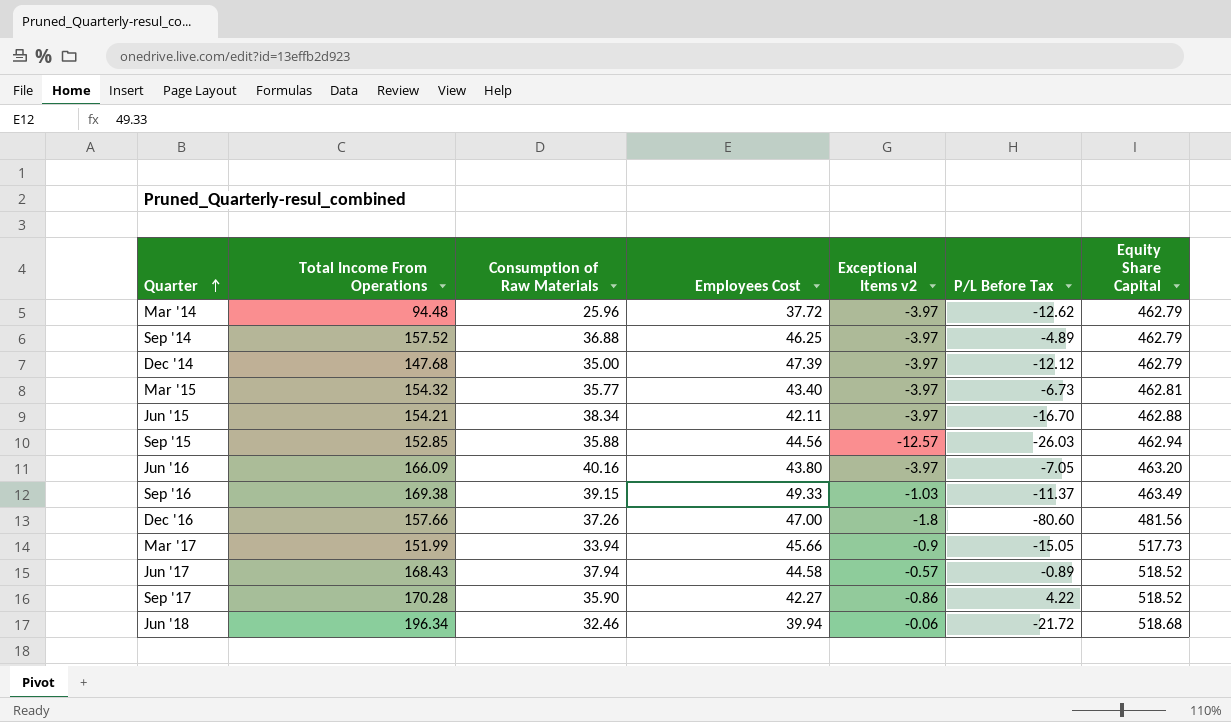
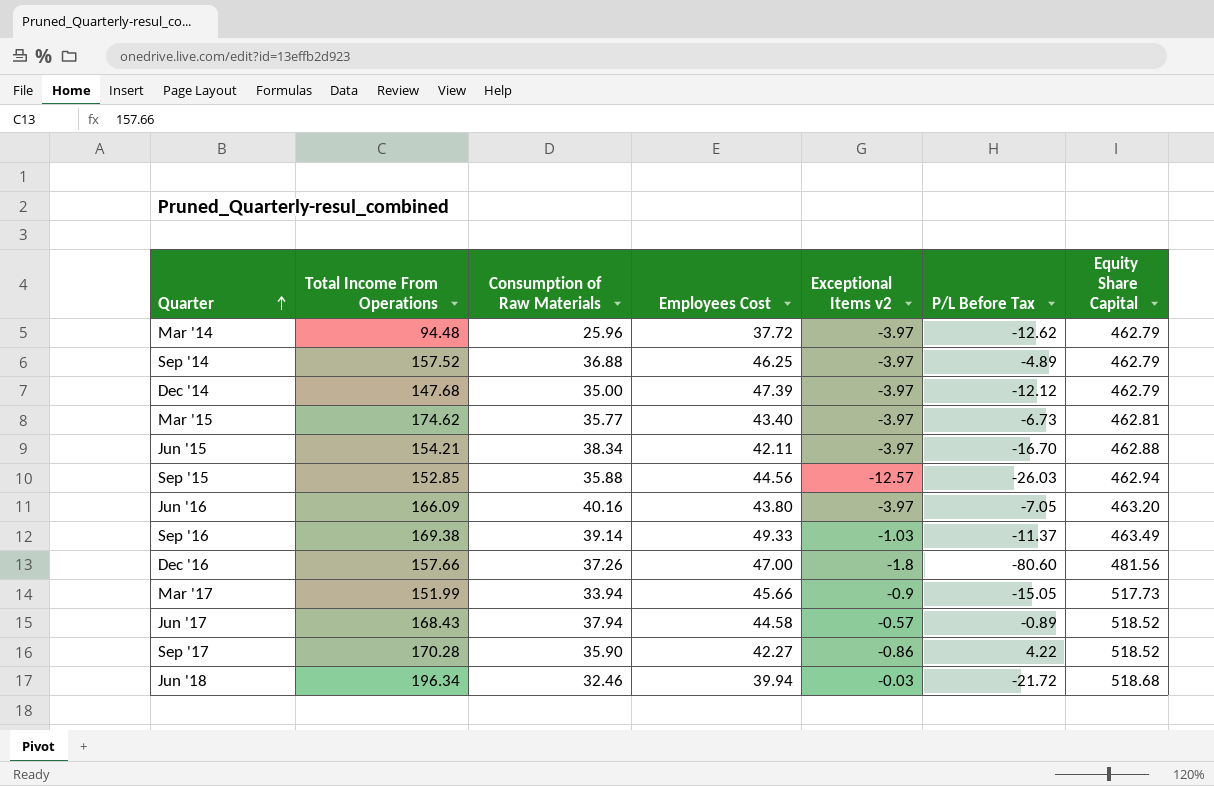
Mar '15 | Total Income From Operations: 154.32 -> 174.62
Sep '16 | Consumption of Raw Materials: 39.15 -> 39.14
Jun '18 | Exceptional Items v2: -0.06 -> -0.03

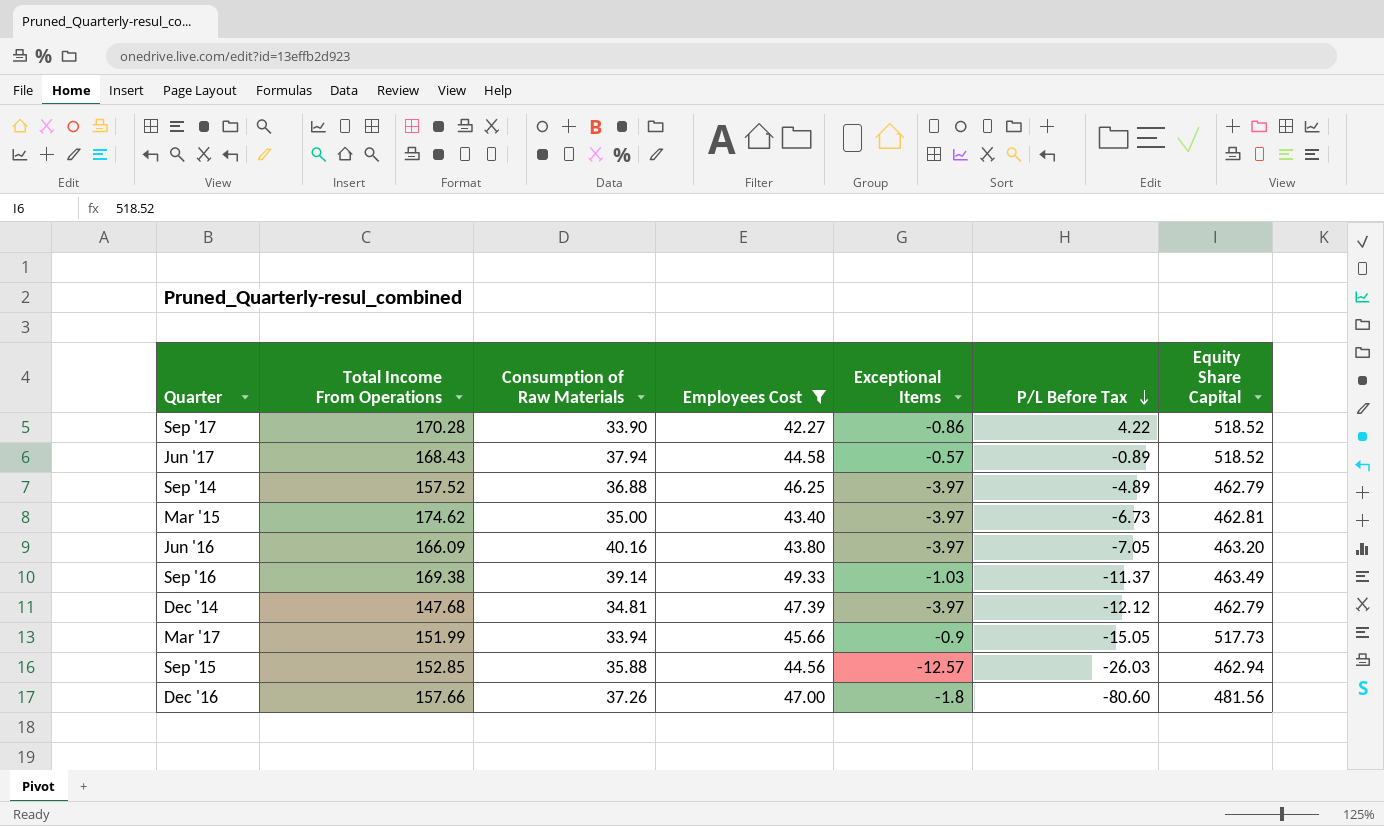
filter: none -> Employees Cost >= 42.27
row order: Quarter ascending -> P/L Before Tax descending
column name: Exceptional Items v2 -> Exceptional Items
Sep '17 | Consumption of Raw Materials: 35.90 -> 33.90
Mar '15 | Consumption of Raw Materials: 35.77 -> 35.00
Dec '14 | Consumption of Raw Materials: 35.00 -> 34.81

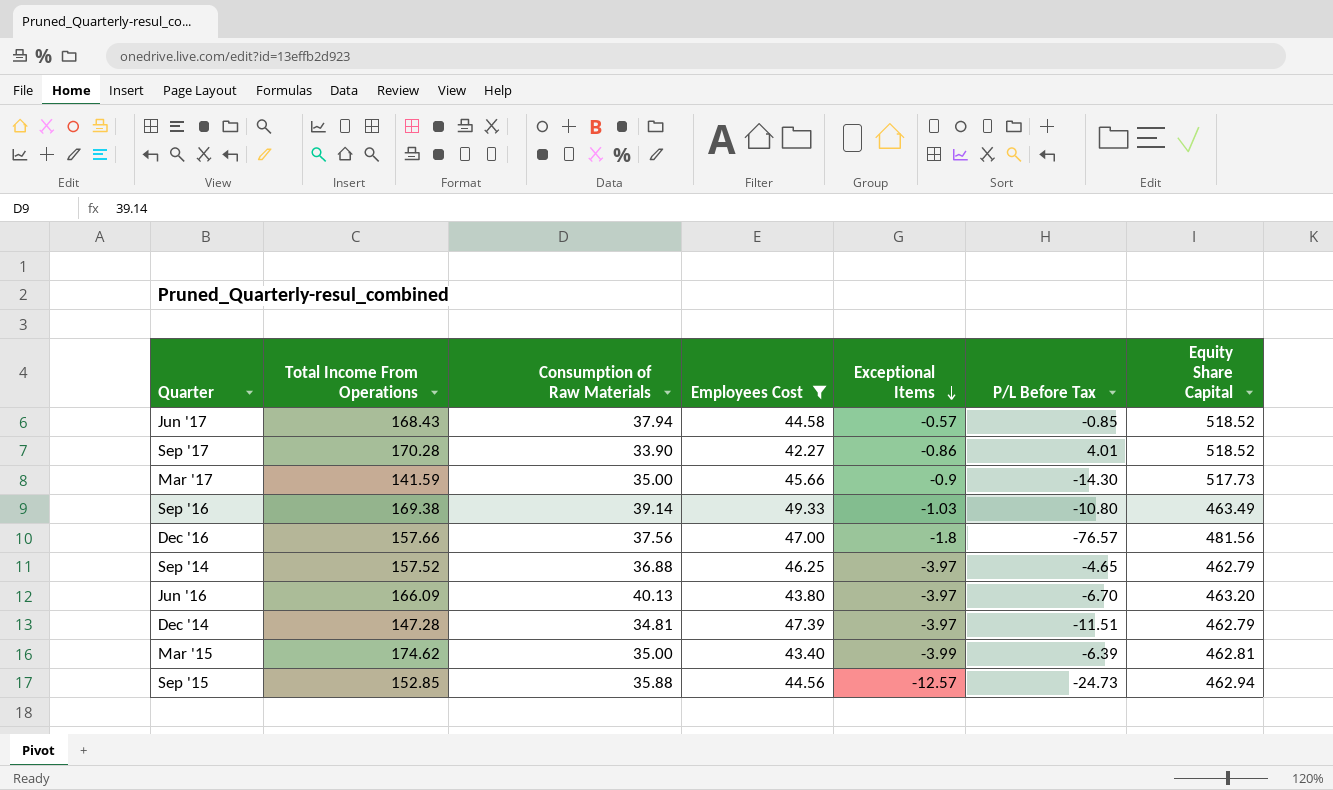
row order: P/L Before Tax descending -> Exceptional Items descending
Jun '17 | P/L Before Tax: -0.89 -> -0.85
Sep '17 | P/L Before Tax: 4.22 -> 4.01
Mar '17 | Total Income From Operations: 151.99 -> 141.59
Mar '17 | Consumption of Raw Materials: 33.94 -> 35.00
Mar '17 | P/L Before Tax: -15.05 -> -14.30
Sep '16 | P/L Before Tax: -11.37 -> -10.80
Dec '16 | Consumption of Raw Materials: 37.26 -> 37.56
Dec '16 | P/L Before Tax: -80.60 -> -76.57
Sep '14 | P/L Before Tax: -4.89 -> -4.65
Jun '16 | Consumption of Raw Materials: 40.16 -> 40.13
Jun '16 | P/L Before Tax: -7.05 -> -6.70
Dec '14 | Total Income From Operations: 147.68 -> 147.28
Dec '14 | P/L Before Tax: -12.12 -> -11.51
Mar '15 | Exceptional Items: -3.97 -> -3.99
Mar '15 | P/L Before Tax: -6.73 -> -6.39
Sep '15 | P/L Before Tax: -26.03 -> -24.73

